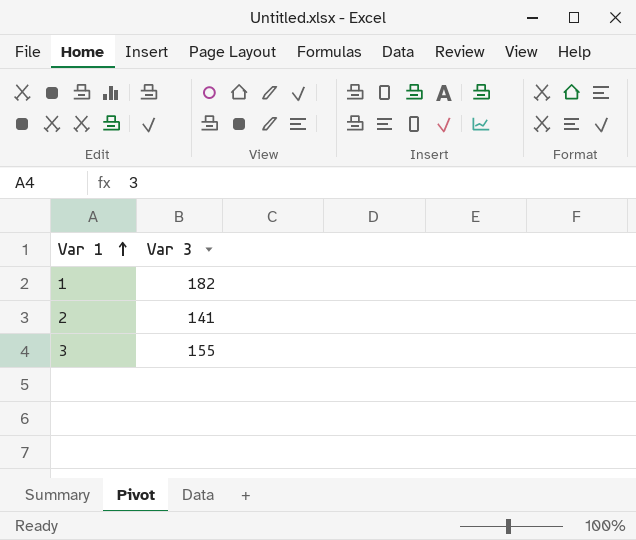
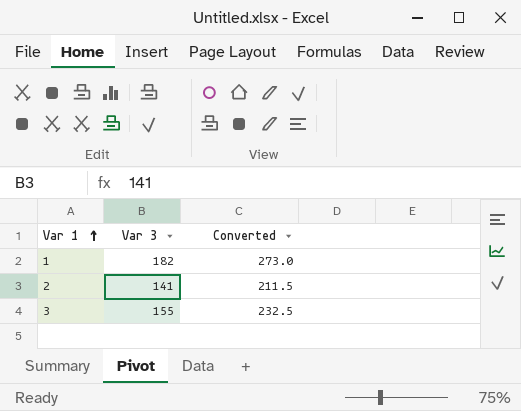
column Converted | formula: none -> [Var 3] * 1.5

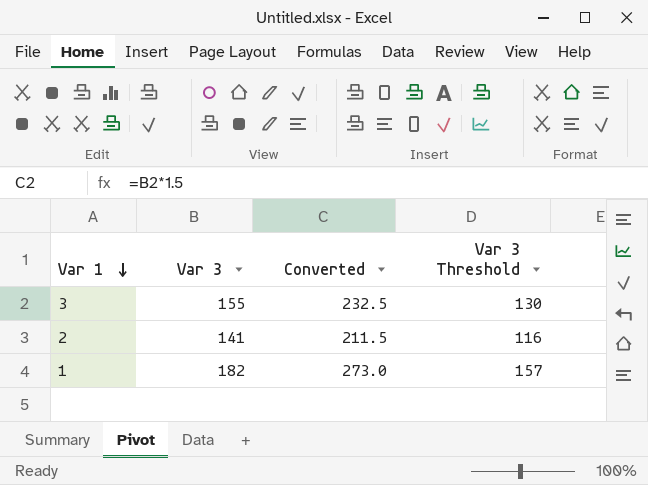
row order: Var 1 ascending -> Var 1 descending
column Var 3 Threshold | formula: none -> [Var 3] - 25

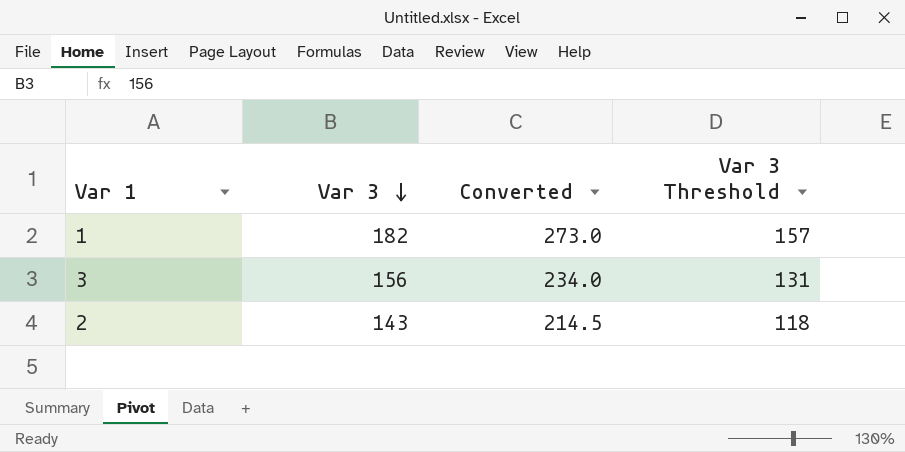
row order: Var 1 descending -> Var 3 descending
3 | Var 3: 155 -> 156
3 | Converted: 232.5 -> 234.0
3 | Var 3 Threshold: 130 -> 131
2 | Var 3: 141 -> 143
2 | Converted: 211.5 -> 214.5
2 | Var 3 Threshold: 116 -> 118

